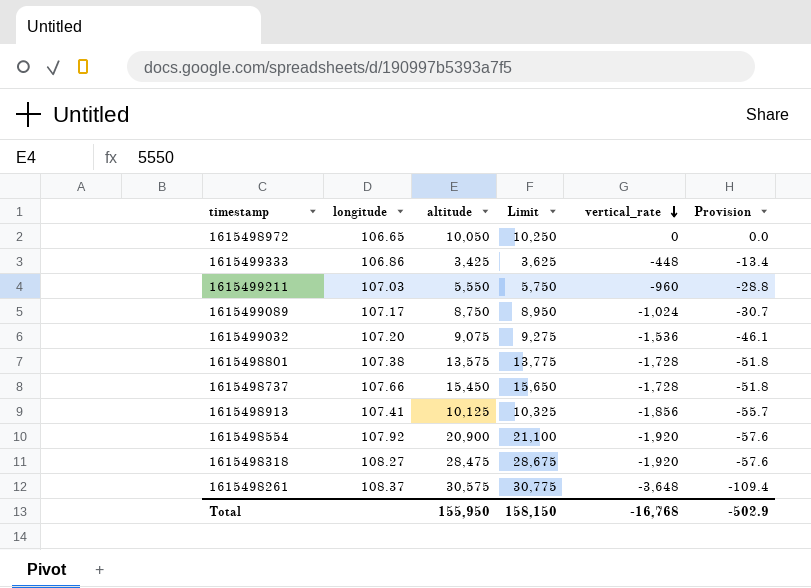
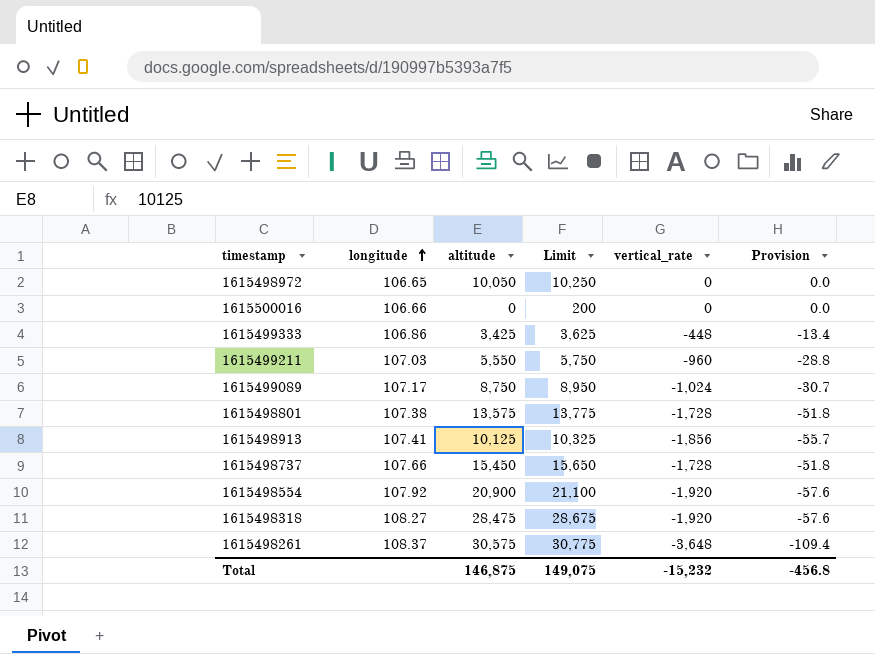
row order: vertical_rate descending -> longitude ascending
row 1615499032: 107.20 | 9,075 | 9,275 | -1,536 | -46.1 -> none
row 1615500016: none -> 106.66 | 0 | 200 | 0 | 0.0
Total | altitude: 155,950 -> 146,875
Total | Limit: 158,150 -> 149,075
Total | vertical_rate: -16,768 -> -15,232
Total | Provision: -502.9 -> -456.8

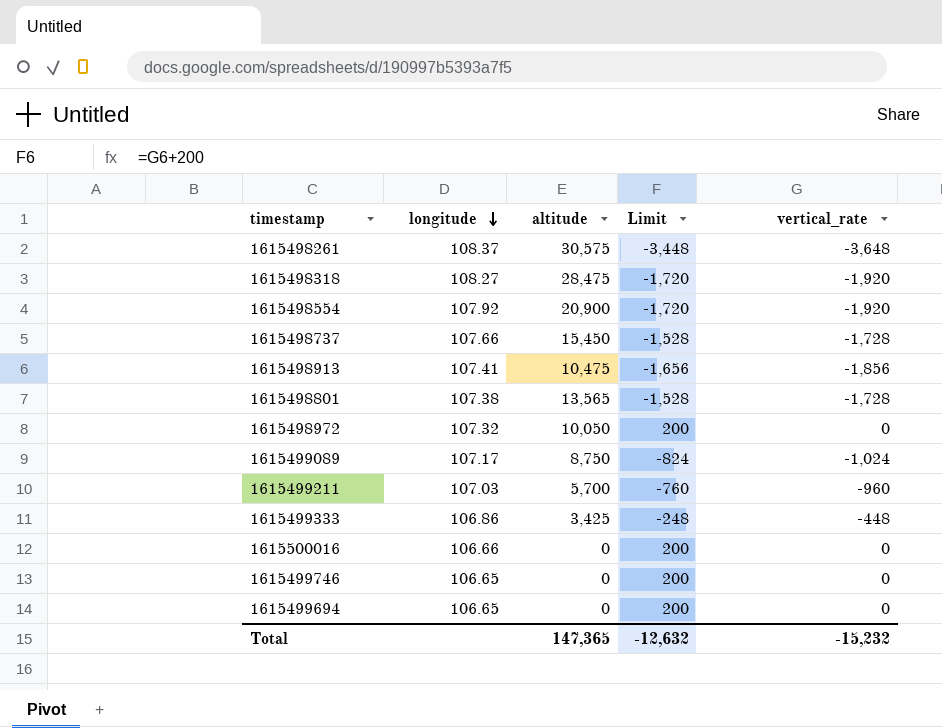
row order: longitude ascending -> longitude descending
column Provision | formula: [vertical_rate] * 0.03 -> none
column Limit | formula: [altitude] + 200 -> [vertical_rate] + 200
1615498913 | altitude: 10,125 -> 10,475
1615498801 | altitude: 13,575 -> 13,565
1615498972 | longitude: 106.65 -> 107.32
1615499211 | altitude: 5,550 -> 5,700
row 1615499746: none -> 106.65 | 0 | 200 | 0
row 1615499694: none -> 106.65 | 0 | 200 | 0
Total | altitude: 146,875 -> 147,365
Total | Limit: 149,075 -> -12,632

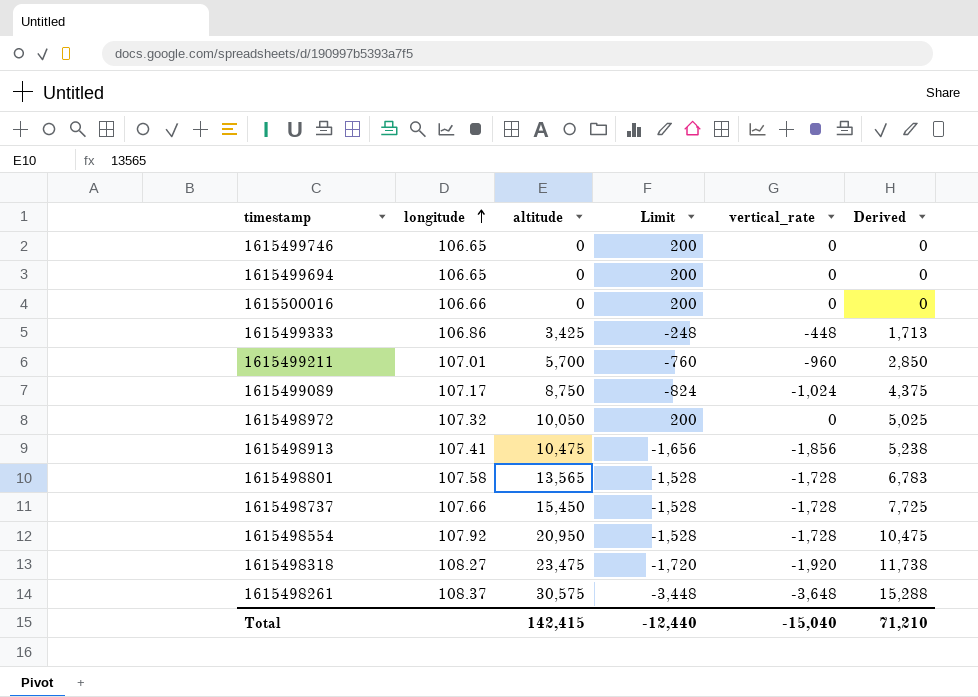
row order: longitude descending -> longitude ascending
column Derived | formula: none -> [altitude] * 0.5
1615499211 | longitude: 107.03 -> 107.01
1615498801 | longitude: 107.38 -> 107.58
1615498554 | altitude: 20,900 -> 20,950
1615498554 | Limit: -1,720 -> -1,528
1615498554 | vertical_rate: -1,920 -> -1,728
1615498318 | altitude: 28,475 -> 23,475
Total | altitude: 147,365 -> 142,415
Total | Limit: -12,632 -> -12,440
Total | vertical_rate: -15,232 -> -15,040

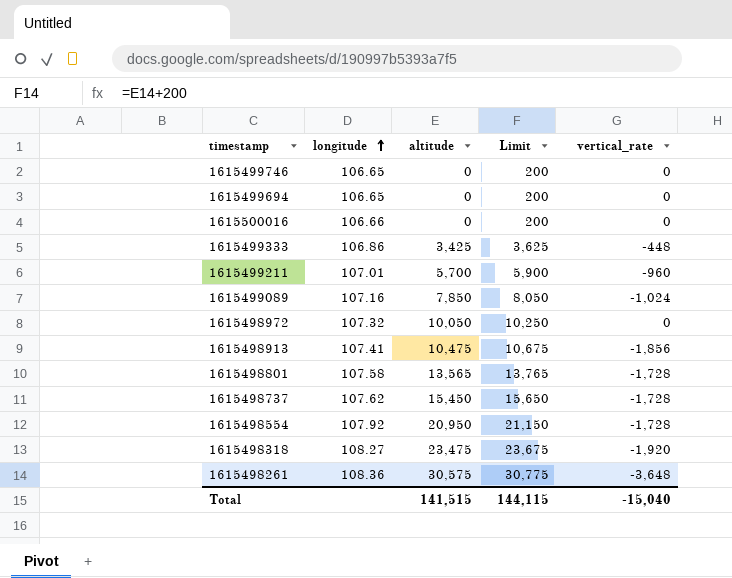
column Derived | formula: [altitude] * 0.5 -> none
column Limit | formula: [vertical_rate] + 200 -> [altitude] + 200
1615499089 | longitude: 107.17 -> 107.16
1615499089 | altitude: 8,750 -> 7,850
1615498737 | longitude: 107.66 -> 107.62
1615498261 | longitude: 108.37 -> 108.36
Total | altitude: 142,415 -> 141,515
Total | Limit: -12,440 -> 144,115

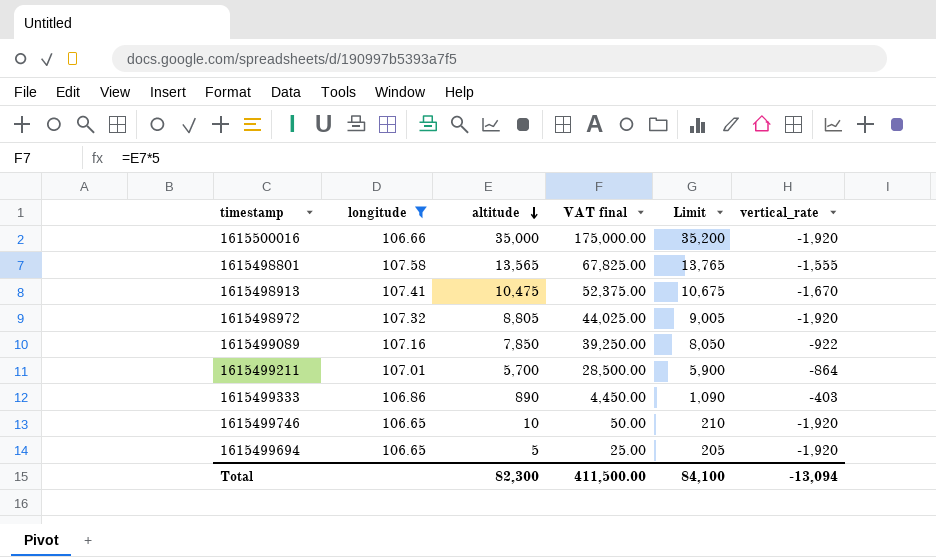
filter: none -> longitude <= 107.58
row order: longitude ascending -> altitude descending
column VAT final | formula: none -> [altitude] * 5
1615500016 | altitude: 0 -> 35,000
1615500016 | Limit: 200 -> 35,200
1615500016 | vertical_rate: 0 -> -1,920
1615498801 | vertical_rate: -1,728 -> -1,555
1615498913 | vertical_rate: -1,856 -> -1,670
1615498972 | altitude: 10,050 -> 8,805
1615498972 | Limit: 10,250 -> 9,005
1615498972 | vertical_rate: 0 -> -1,920
1615499089 | vertical_rate: -1,024 -> -922
1615499211 | vertical_rate: -960 -> -864
1615499333 | altitude: 3,425 -> 890
1615499333 | Limit: 3,625 -> 1,090
1615499333 | vertical_rate: -448 -> -403
1615499746 | altitude: 0 -> 10
1615499746 | Limit: 200 -> 210
1615499746 | vertical_rate: 0 -> -1,920
1615499694 | altitude: 0 -> 5
1615499694 | Limit: 200 -> 205
1615499694 | vertical_rate: 0 -> -1,920
Total | altitude: 141,515 -> 82,300
Total | Limit: 144,115 -> 84,100
Total | vertical_rate: -15,040 -> -13,094

